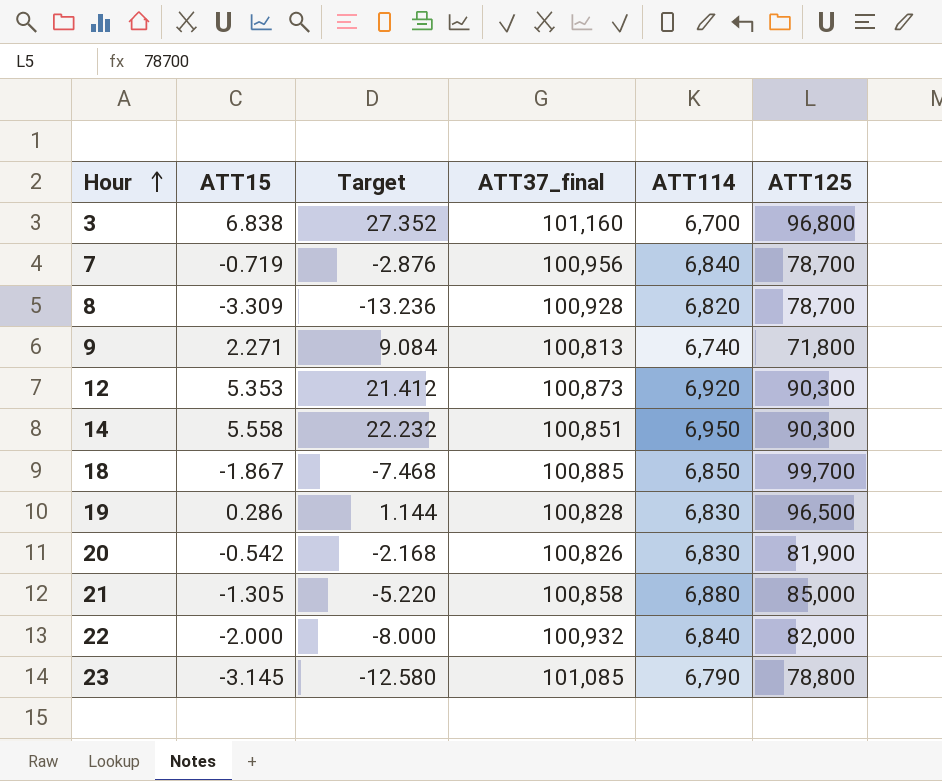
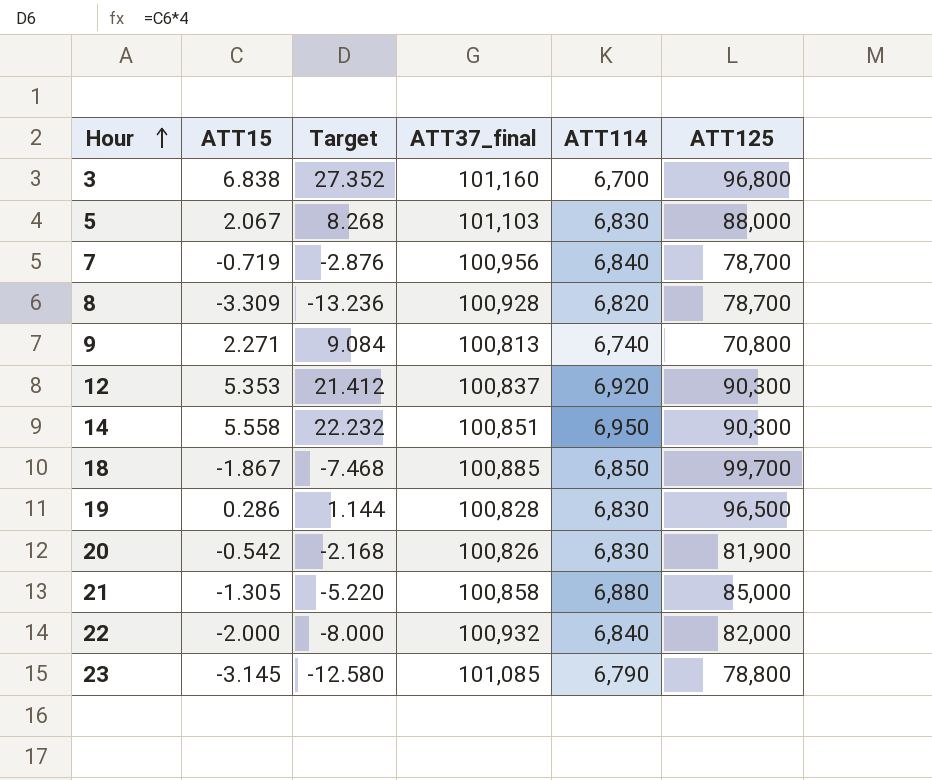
row 5: none -> 2.067 | 8.268 | 101,103 | 6,830 | 88,000
9 | ATT125: 71,800 -> 70,800
12 | ATT37_final: 100,873 -> 100,837

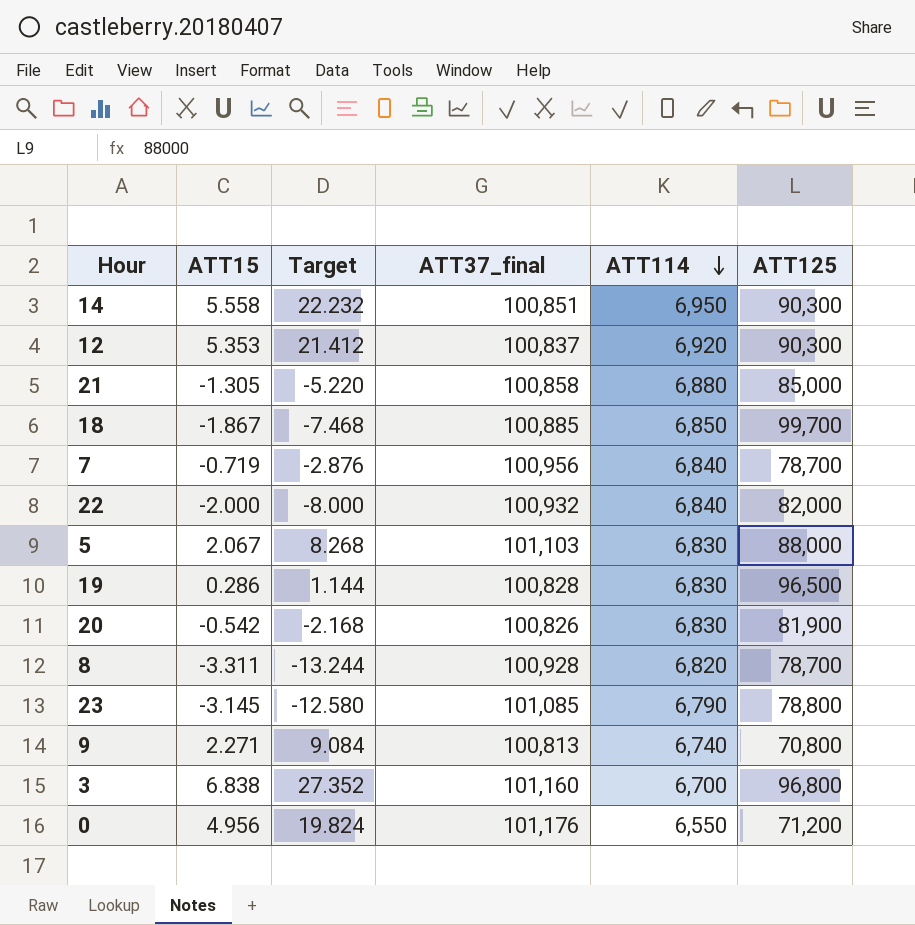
row order: Hour ascending -> ATT114 descending
8 | ATT15: -3.309 -> -3.311
8 | Target: -13.236 -> -13.244
row 0: none -> 4.956 | 19.824 | 101,176 | 6,550 | 71,200

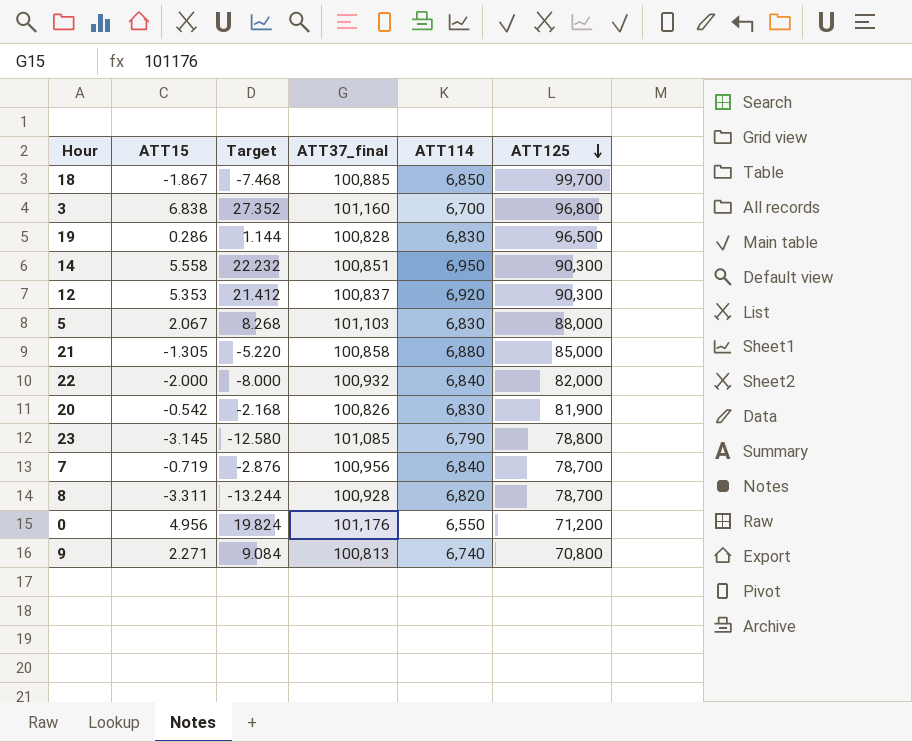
row order: ATT114 descending -> ATT125 descending

